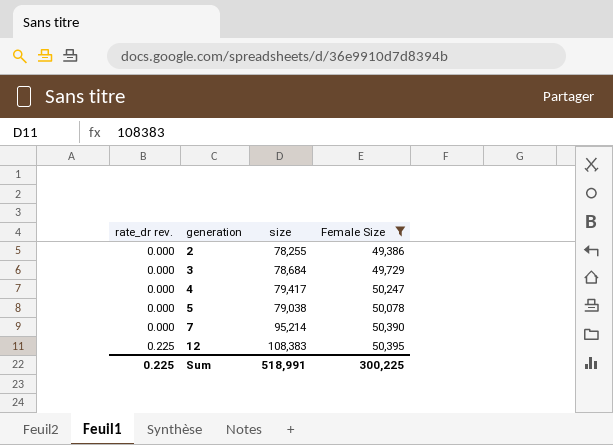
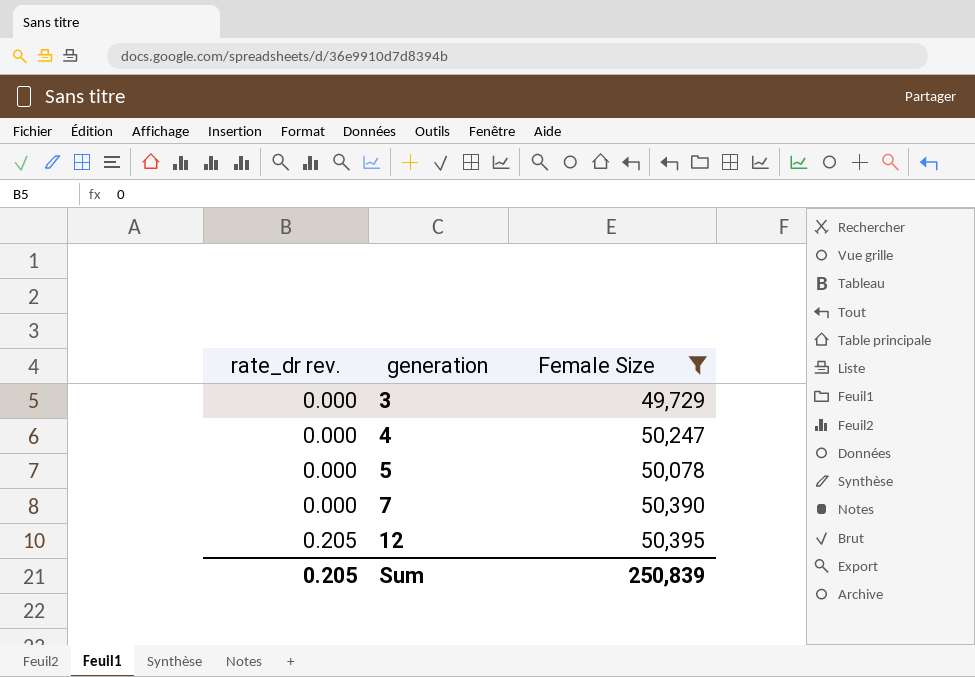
column size | position: 3 -> none
row 2: 0.000 | 78,255 | 49,386 -> none
12 | rate_dr rev.: 0.225 -> 0.205
Sum | rate_dr rev.: 0.225 -> 0.205
Sum | Female Size: 300,225 -> 250,839

